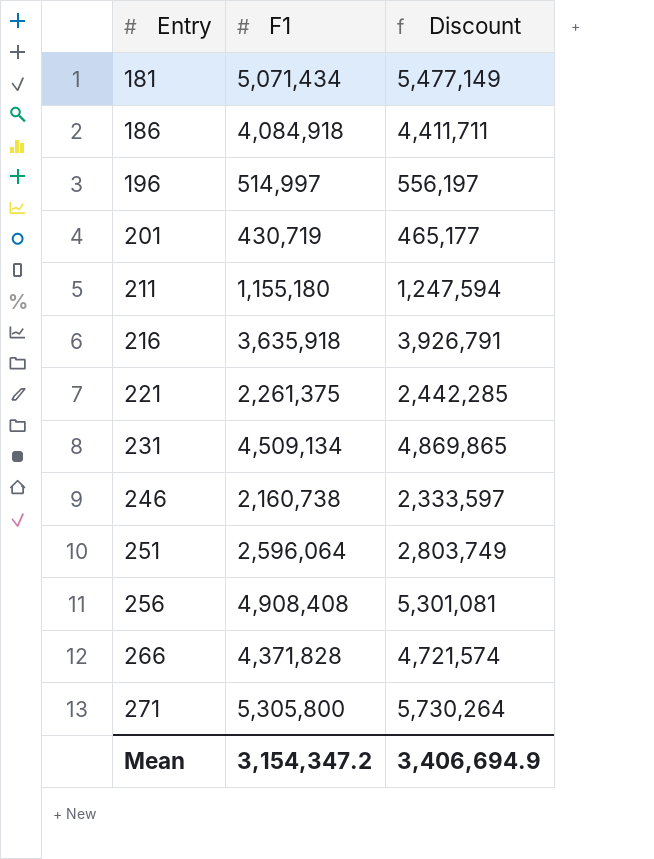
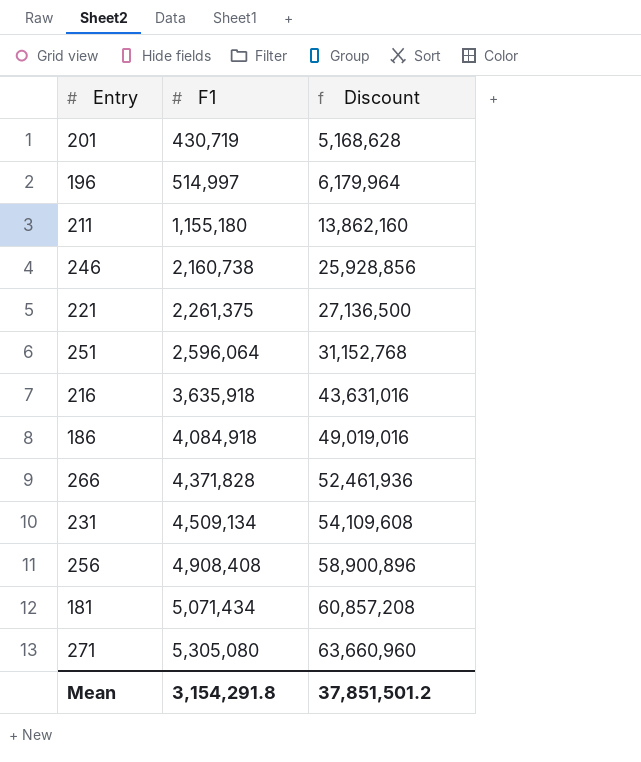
row order: Entry ascending -> F1 ascending
column Discount | formula: [F1] * 1.08 -> [F1] * 12
271 | F1: 5,305,800 -> 5,305,080
Mean | F1: 3,154,347.2 -> 3,154,291.8
Mean | Discount: 3,406,694.9 -> 37,851,501.2

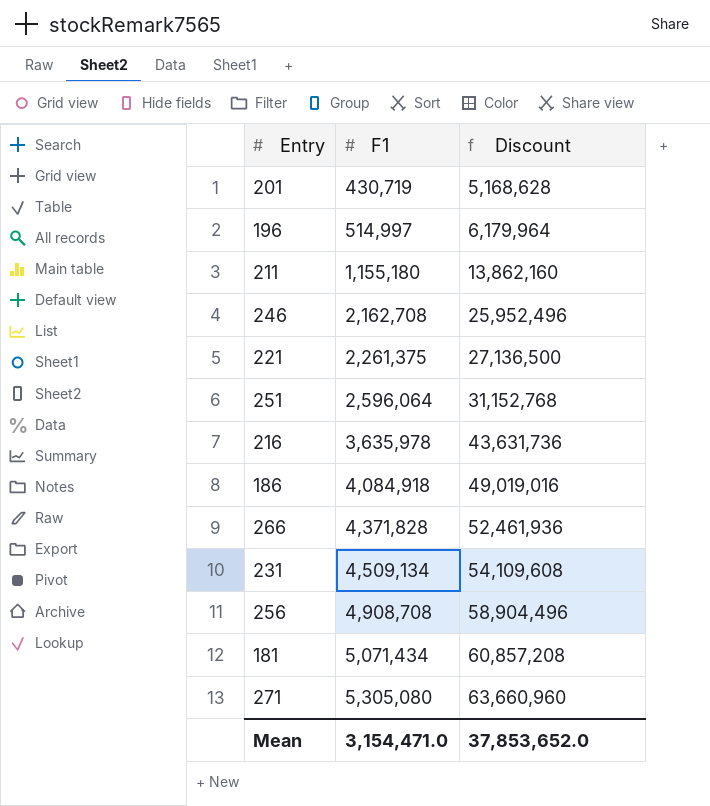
246 | F1: 2,160,738 -> 2,162,708
246 | Discount: 25,928,856 -> 25,952,496
216 | F1: 3,635,918 -> 3,635,978
216 | Discount: 43,631,016 -> 43,631,736
256 | F1: 4,908,408 -> 4,908,708
256 | Discount: 58,900,896 -> 58,904,496
Mean | F1: 3,154,291.8 -> 3,154,471.0
Mean | Discount: 37,851,501.2 -> 37,853,652.0

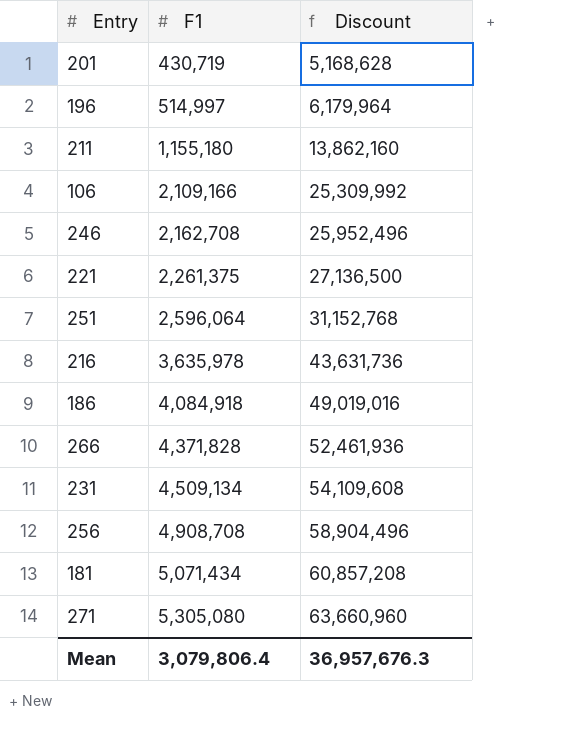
row 106: none -> 2,109,166 | 25,309,992
Mean | F1: 3,154,471.0 -> 3,079,806.4
Mean | Discount: 37,853,652.0 -> 36,957,676.3

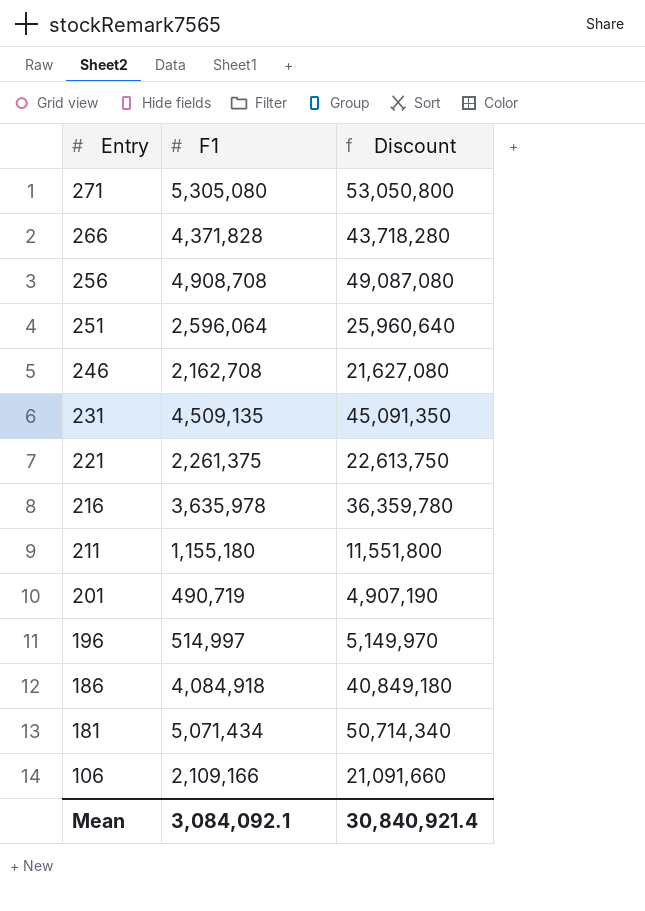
row order: F1 ascending -> Entry descending
column Discount | formula: [F1] * 12 -> [F1] * 10
231 | F1: 4,509,134 -> 4,509,135
201 | F1: 430,719 -> 490,719
Mean | F1: 3,079,806.4 -> 3,084,092.1
Mean | Discount: 36,957,676.3 -> 30,840,921.4

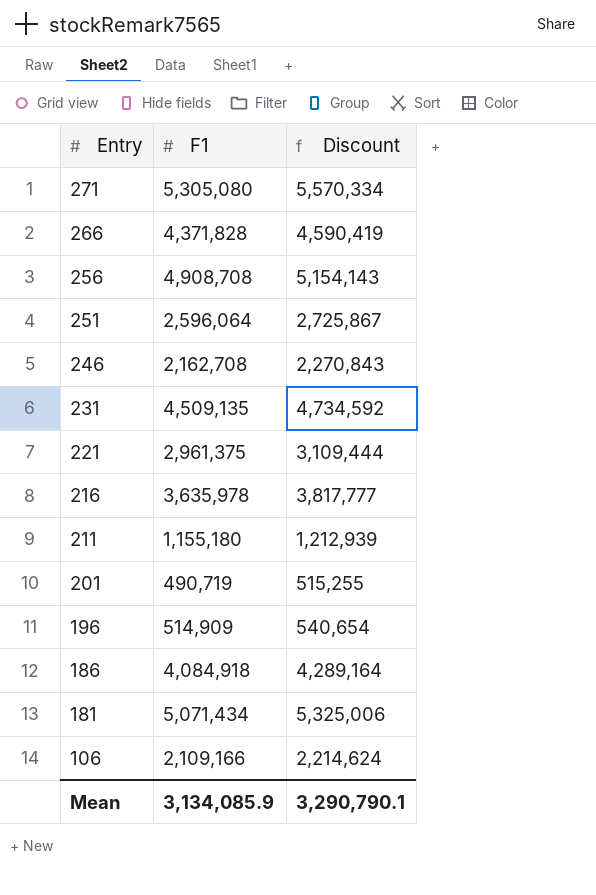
column Discount | formula: [F1] * 10 -> [F1] * 1.05
221 | F1: 2,261,375 -> 2,961,375
196 | F1: 514,997 -> 514,909
Mean | F1: 3,084,092.1 -> 3,134,085.9
Mean | Discount: 30,840,921.4 -> 3,290,790.1

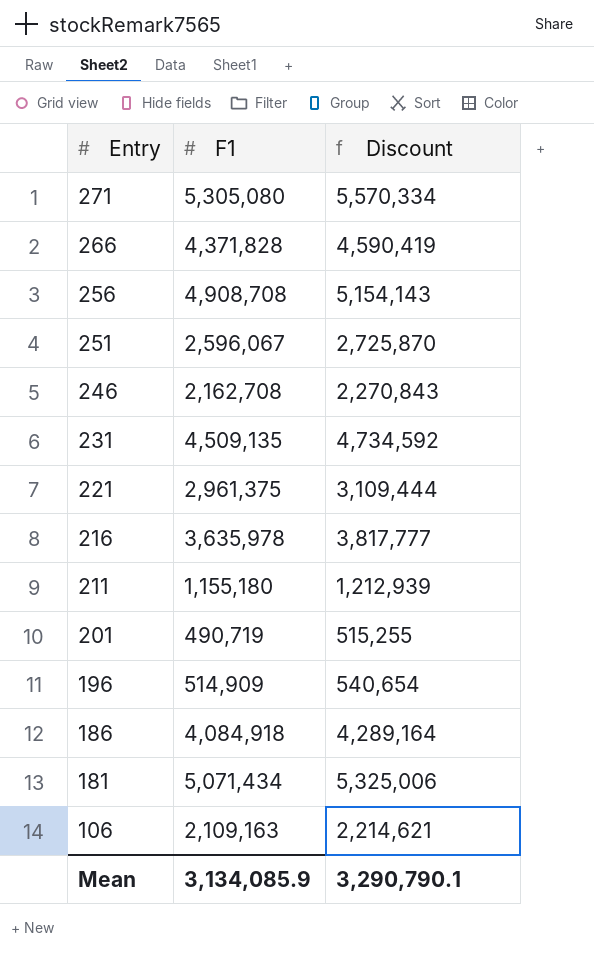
251 | F1: 2,596,064 -> 2,596,067
251 | Discount: 2,725,867 -> 2,725,870
106 | F1: 2,109,166 -> 2,109,163
106 | Discount: 2,214,624 -> 2,214,621

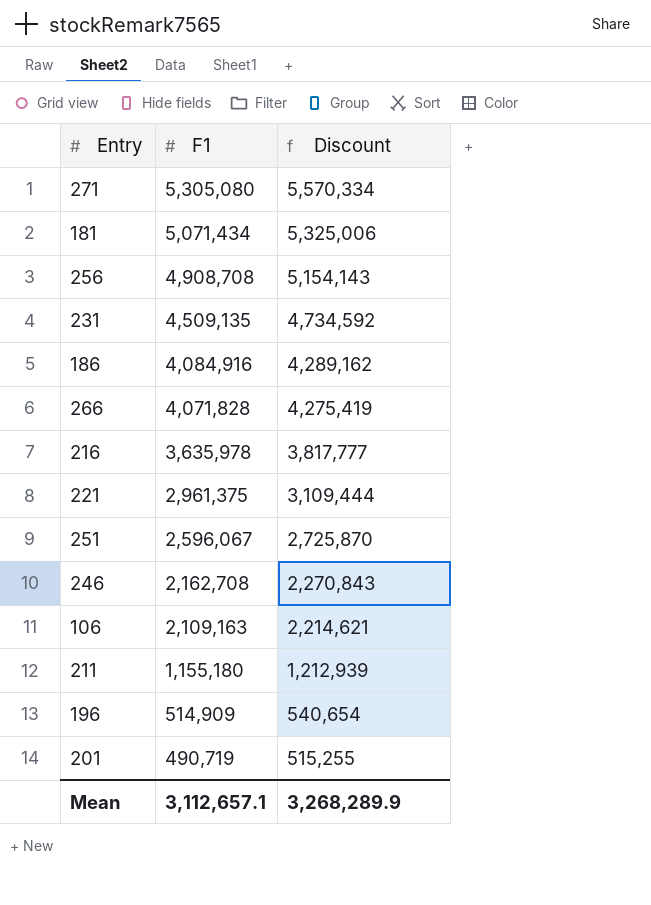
row order: Entry descending -> F1 descending
186 | F1: 4,084,918 -> 4,084,916
186 | Discount: 4,289,164 -> 4,289,162
266 | F1: 4,371,828 -> 4,071,828
266 | Discount: 4,590,419 -> 4,275,419
Mean | F1: 3,134,085.9 -> 3,112,657.1
Mean | Discount: 3,290,790.1 -> 3,268,289.9

